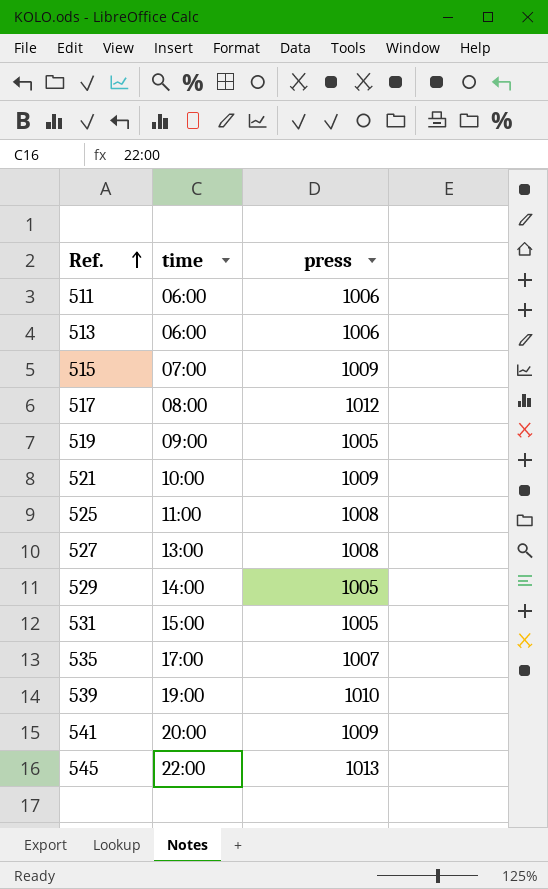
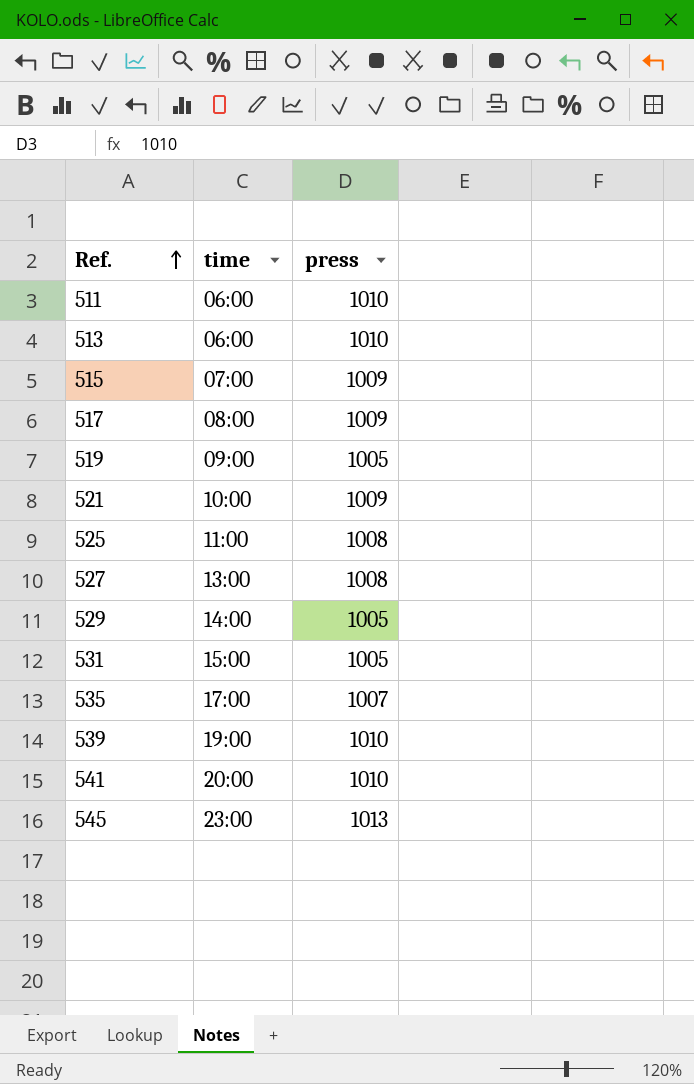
511 | press: 1006 -> 1010
513 | press: 1006 -> 1010
517 | press: 1012 -> 1009
541 | press: 1009 -> 1010
545 | time: 22:00 -> 23:00

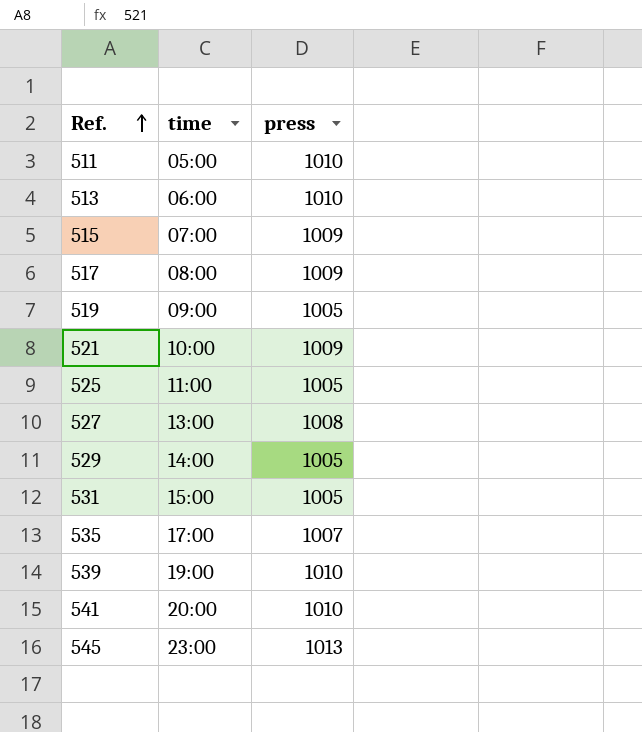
511 | time: 06:00 -> 05:00
525 | press: 1008 -> 1005

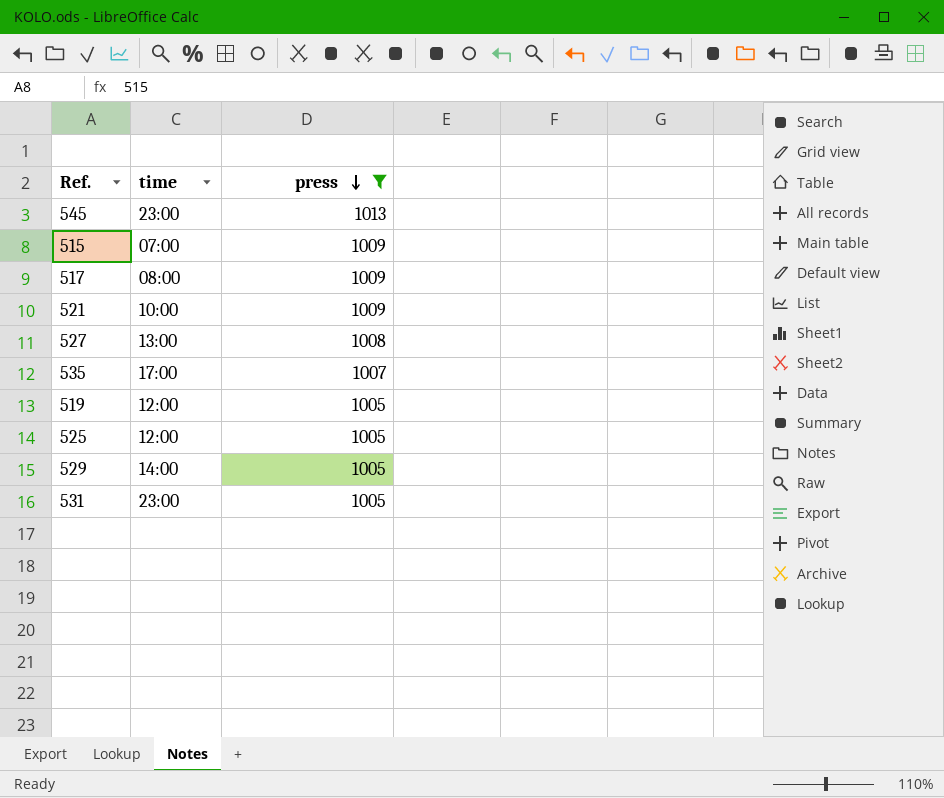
filter: none -> press != 1010
row order: Ref. ascending -> press descending
519 | time: 09:00 -> 12:00
525 | time: 11:00 -> 12:00
531 | time: 15:00 -> 23:00

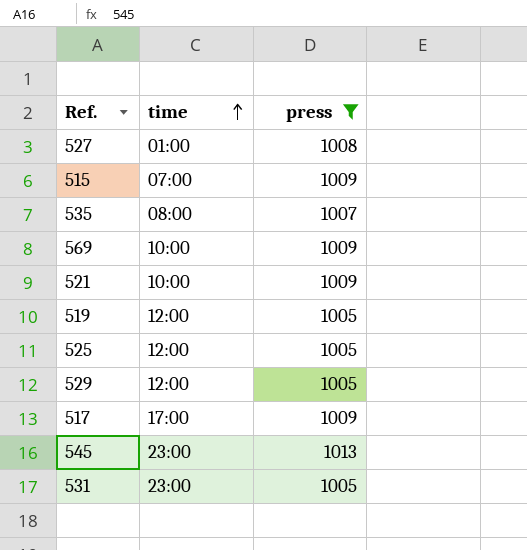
row order: press descending -> time ascending
527 | time: 13:00 -> 01:00
535 | time: 17:00 -> 08:00
row 569: none -> 10:00 | 1009
529 | time: 14:00 -> 12:00
517 | time: 08:00 -> 17:00

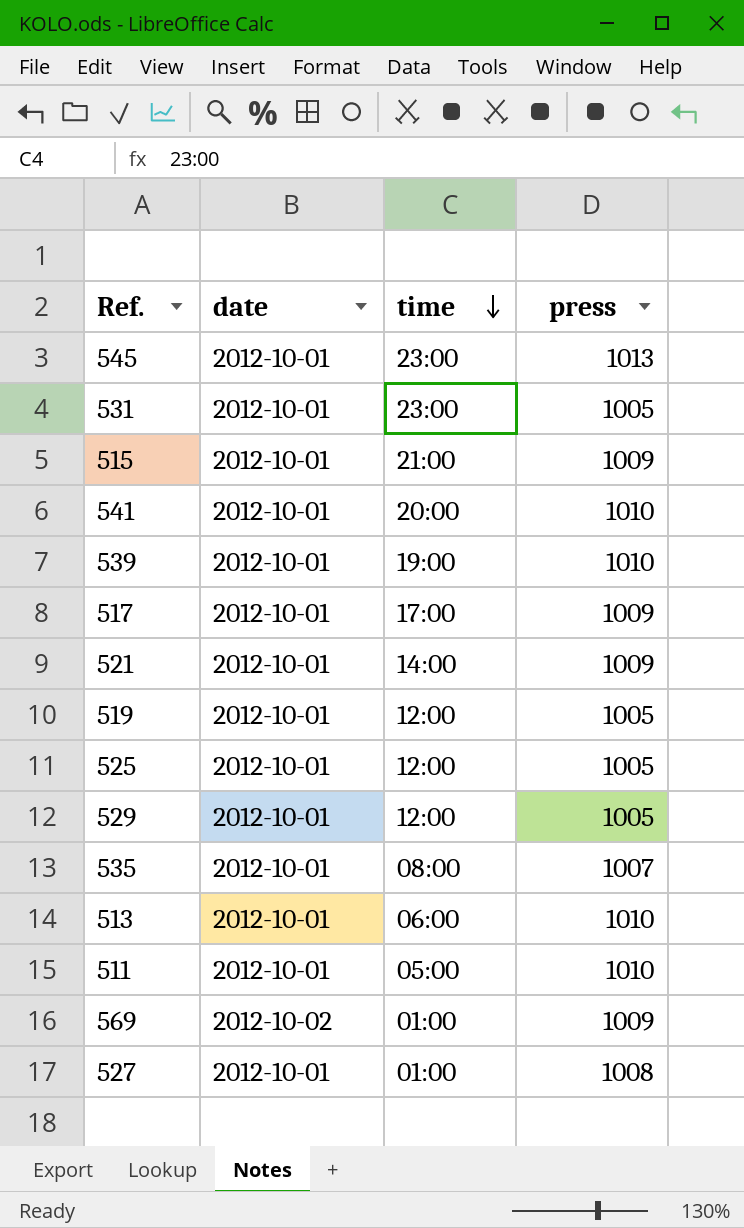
filter: press != 1010 -> none
row order: time ascending -> time descending
column date | position: none -> 2
515 | time: 07:00 -> 21:00
521 | time: 10:00 -> 14:00
569 | time: 10:00 -> 01:00

